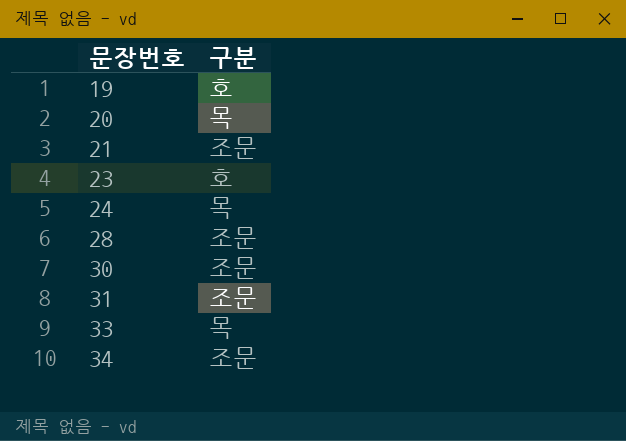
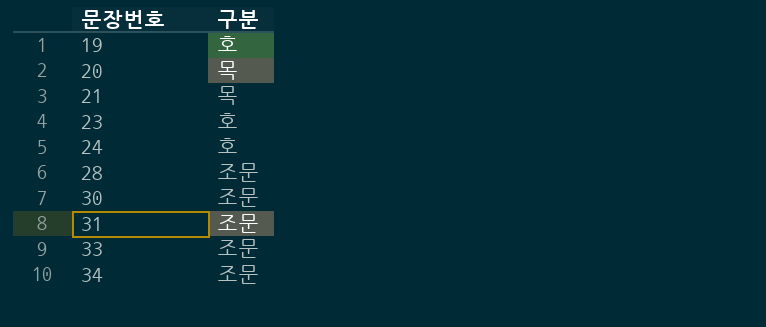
21 | 구분: 조문 -> 목
24 | 구분: 목 -> 호
33 | 구분: 목 -> 조문

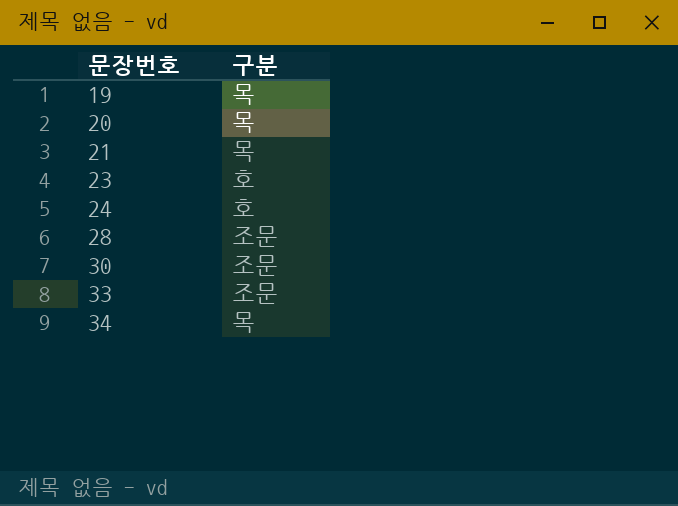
row 31: 조문 -> none
19 | 구분: 호 -> 목
34 | 구분: 조문 -> 목

